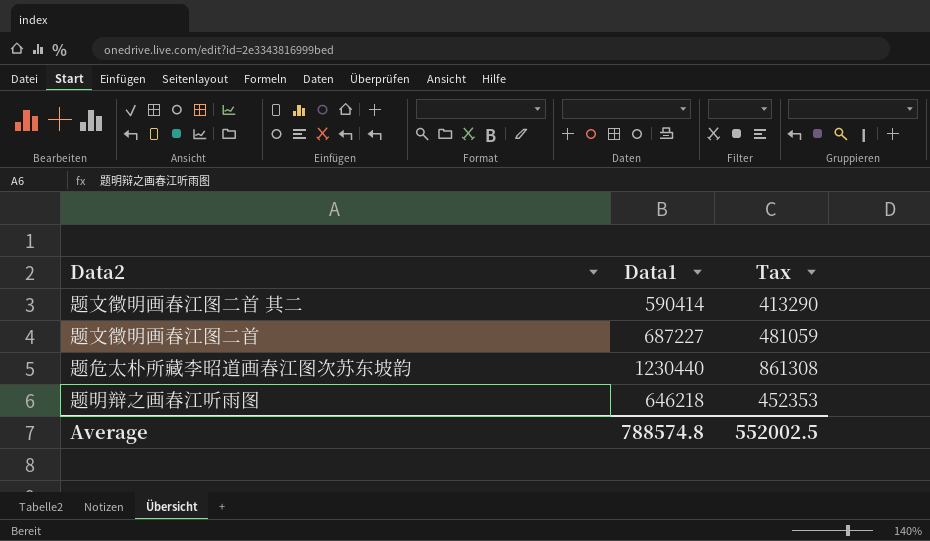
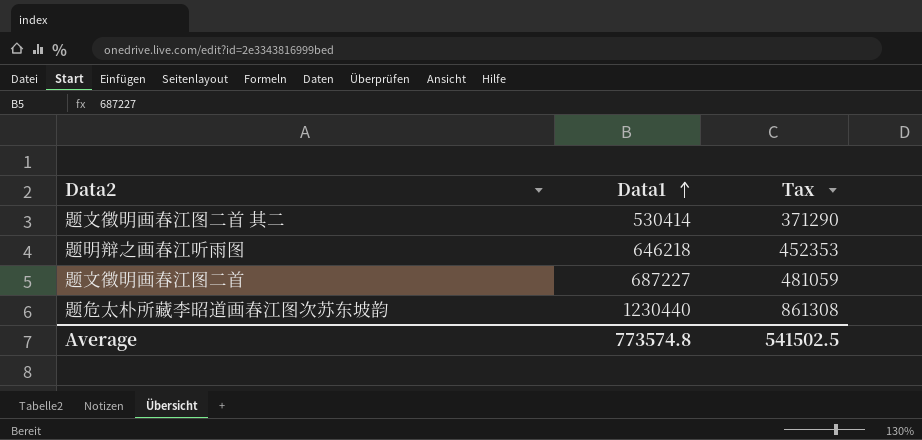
row order: none -> Data1 ascending
题文徵明画春江图二首 其二 | Data1: 590414 -> 530414
题文徵明画春江图二首 其二 | Tax: 413290 -> 371290
Average | Data1: 788574.8 -> 773574.8
Average | Tax: 552002.5 -> 541502.5

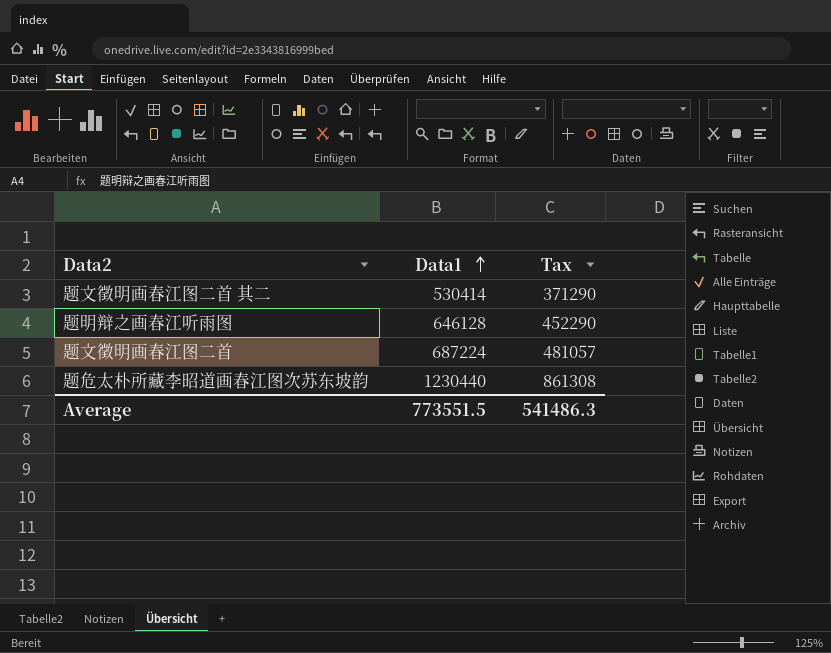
题明辩之画春江听雨图 | Data1: 646218 -> 646128
题明辩之画春江听雨图 | Tax: 452353 -> 452290
题文徵明画春江图二首 | Data1: 687227 -> 687224
题文徵明画春江图二首 | Tax: 481059 -> 481057
Average | Data1: 773574.8 -> 773551.5
Average | Tax: 541502.5 -> 541486.3

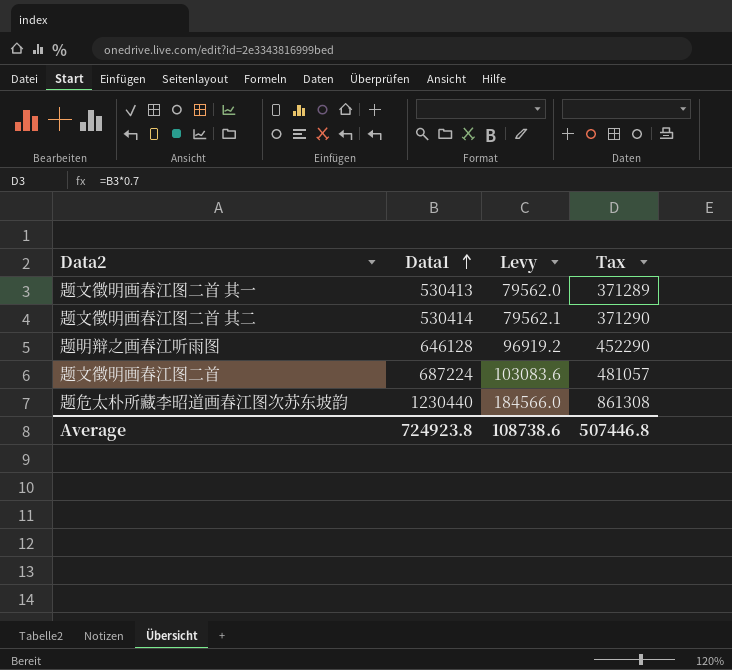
column Levy | formula: none -> [Data1] * 0.15
row 题文徵明画春江图二首 其一: none -> 530413 | 79562.0 | 371289
Average | Data1: 773551.5 -> 724923.8
Average | Tax: 541486.3 -> 507446.8

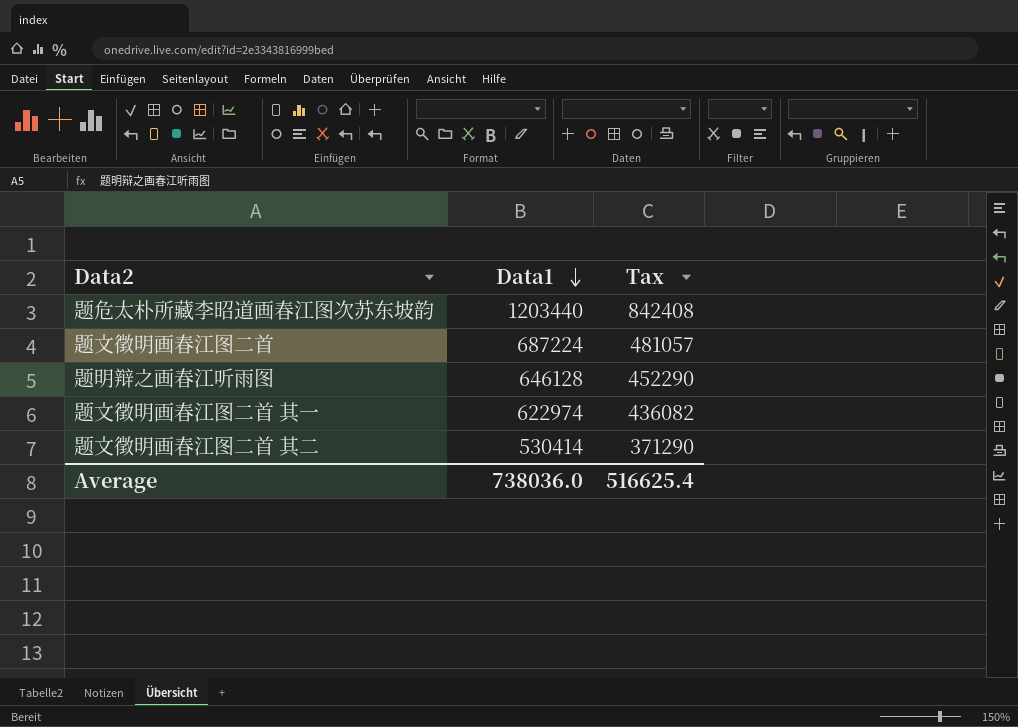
row order: Data1 ascending -> Data1 descending
column Levy | formula: [Data1] * 0.15 -> none
题危太朴所藏李昭道画春江图次苏东坡韵 | Data1: 1230440 -> 1203440
题危太朴所藏李昭道画春江图次苏东坡韵 | Tax: 861308 -> 842408
题文徵明画春江图二首 其一 | Data1: 530413 -> 622974
题文徵明画春江图二首 其一 | Tax: 371289 -> 436082
Average | Data1: 724923.8 -> 738036.0
Average | Tax: 507446.8 -> 516625.4

